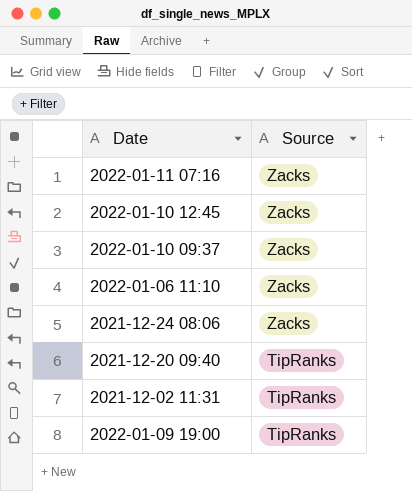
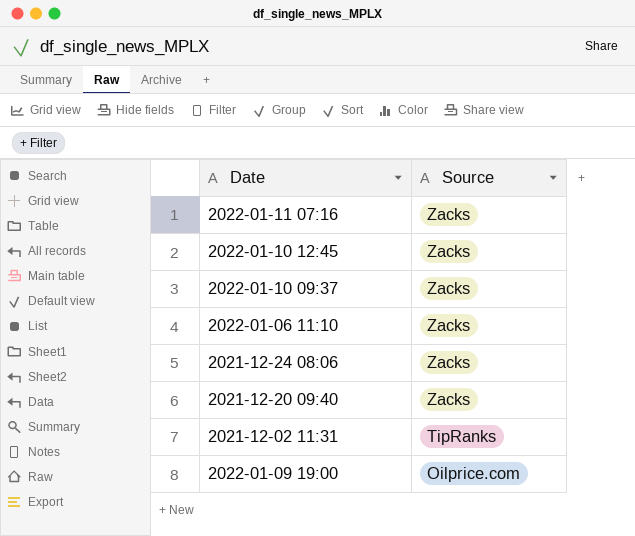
2021-12-20 09:40 | Source: TipRanks -> Zacks
2022-01-09 19:00 | Source: TipRanks -> Oilprice.com

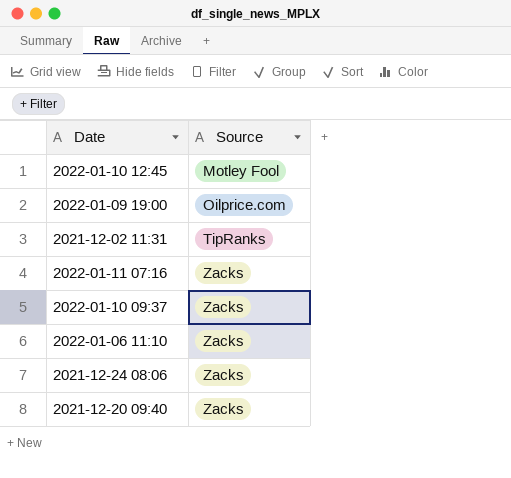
row order: Source descending -> Source ascending
2022-01-10 12:45 | Source: Zacks -> Motley Fool

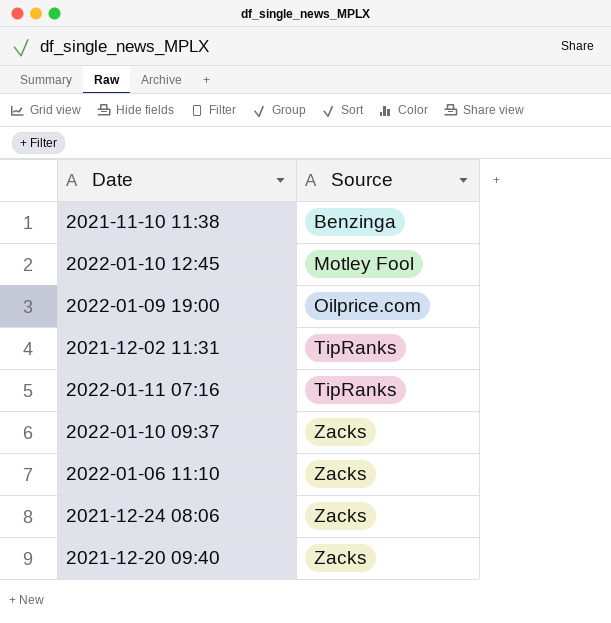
row 2021-11-10 11:38: none -> Benzinga
2022-01-11 07:16 | Source: Zacks -> TipRanks

